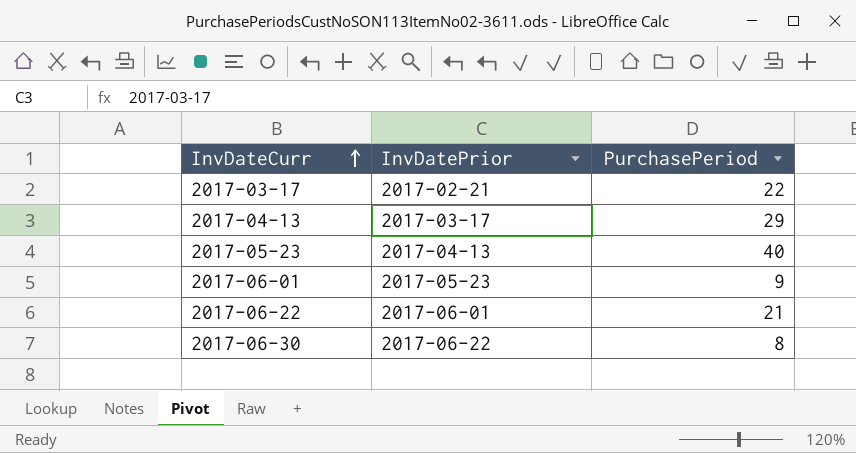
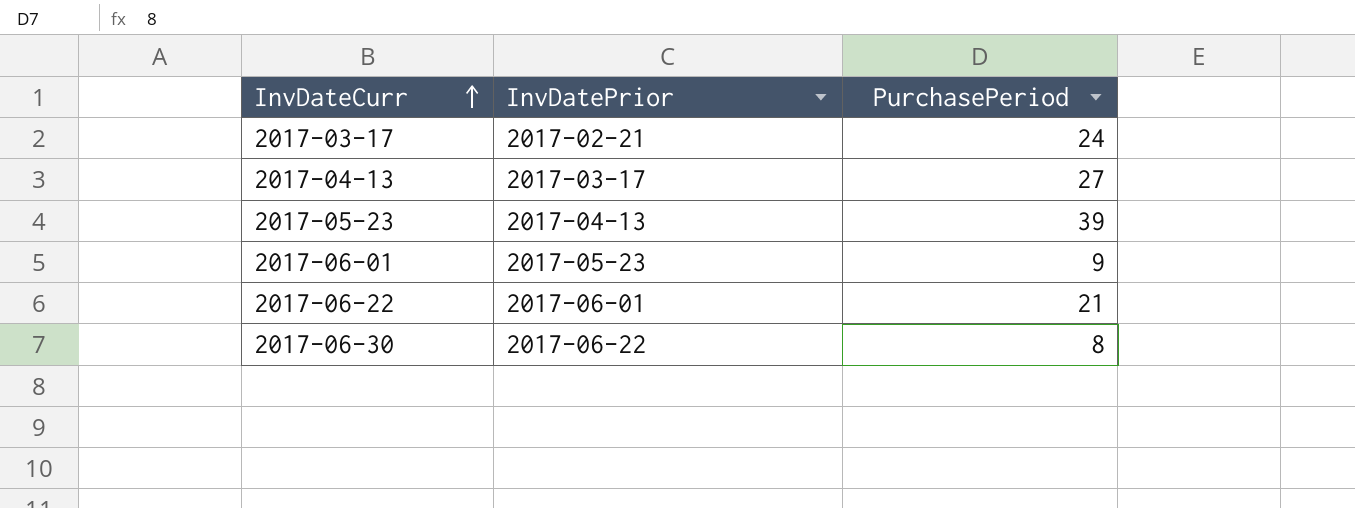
2017-03-17 | PurchasePeriod: 22 -> 24
2017-04-13 | PurchasePeriod: 29 -> 27
2017-05-23 | PurchasePeriod: 40 -> 39

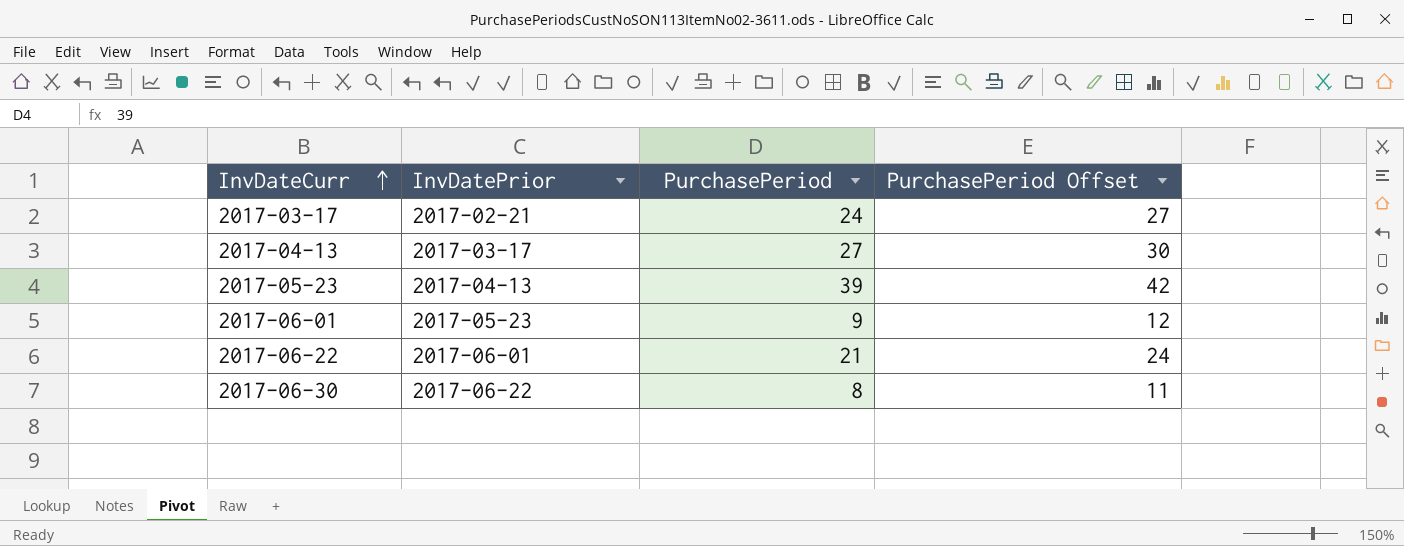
column PurchasePeriod Offset | formula: none -> [PurchasePeriod] + 3

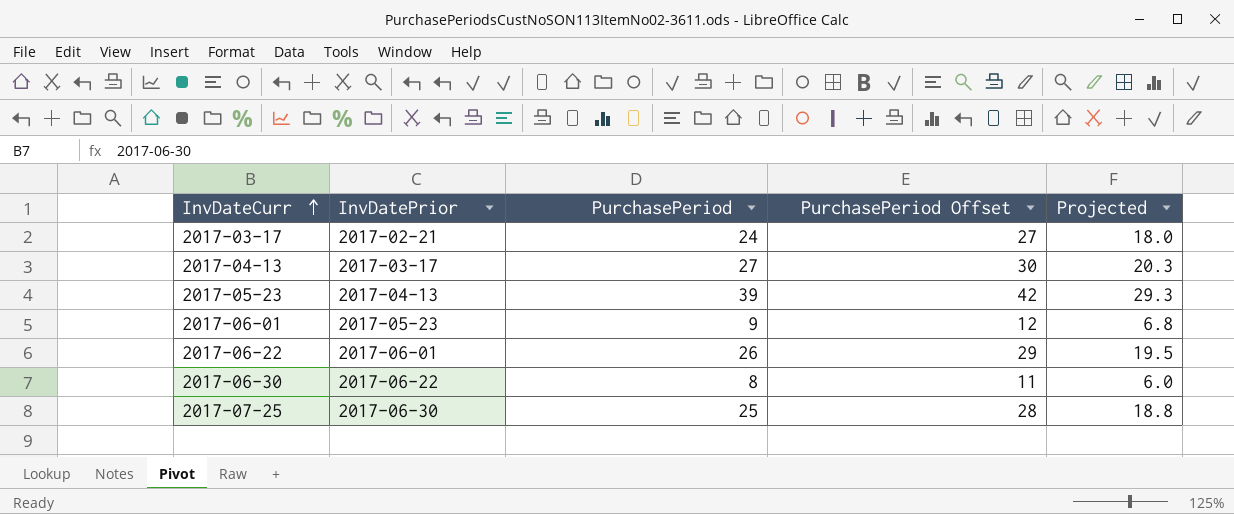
column Projected | formula: none -> [PurchasePeriod] * 0.75
2017-06-22 | PurchasePeriod: 21 -> 26
2017-06-22 | PurchasePeriod Offset: 24 -> 29
row 2017-07-25: none -> 2017-06-30 | 25 | 28 | 18.8

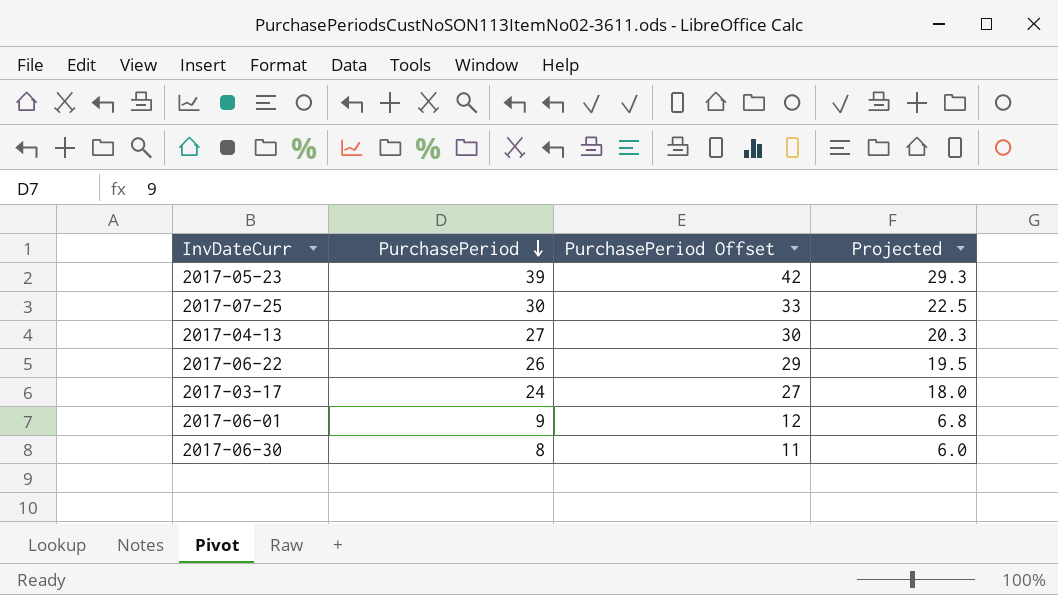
row order: InvDateCurr ascending -> PurchasePeriod descending
column InvDatePrior | position: 2 -> none
2017-07-25 | PurchasePeriod: 25 -> 30
2017-07-25 | PurchasePeriod Offset: 28 -> 33
2017-07-25 | Projected: 18.8 -> 22.5

